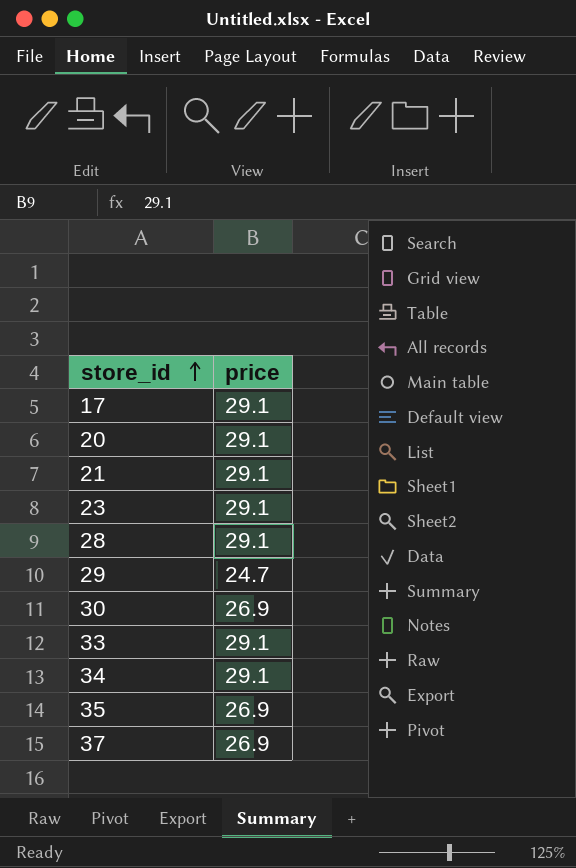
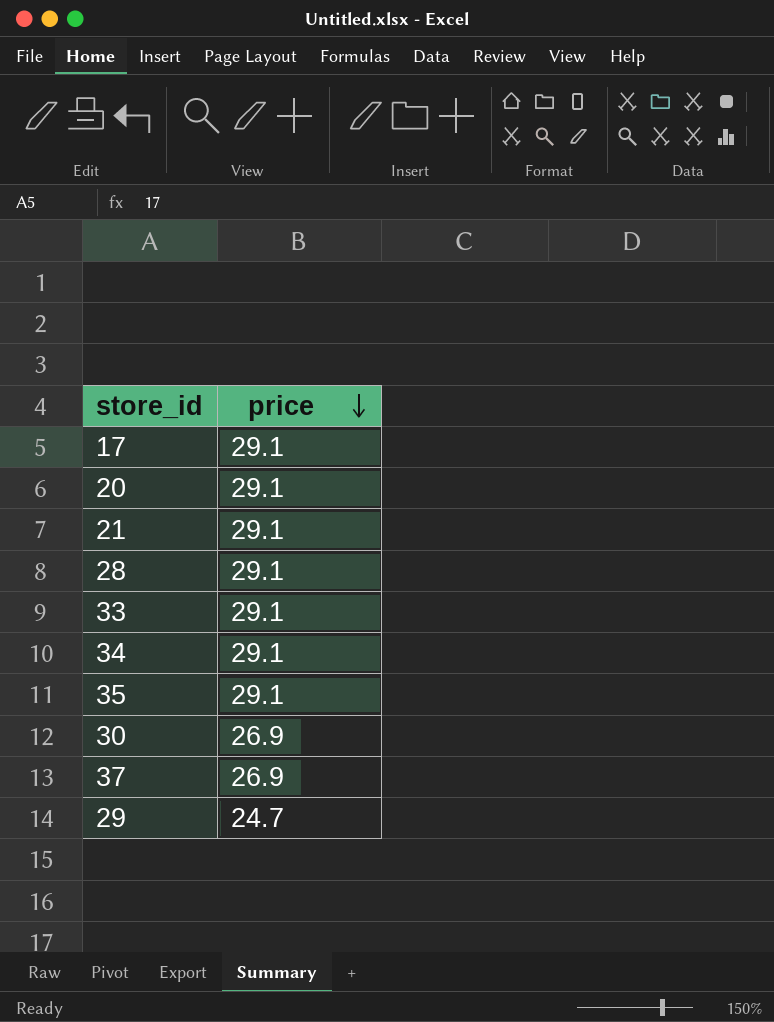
row order: store_id ascending -> price descending
row 23: 29.1 -> none
35 | price: 26.9 -> 29.1

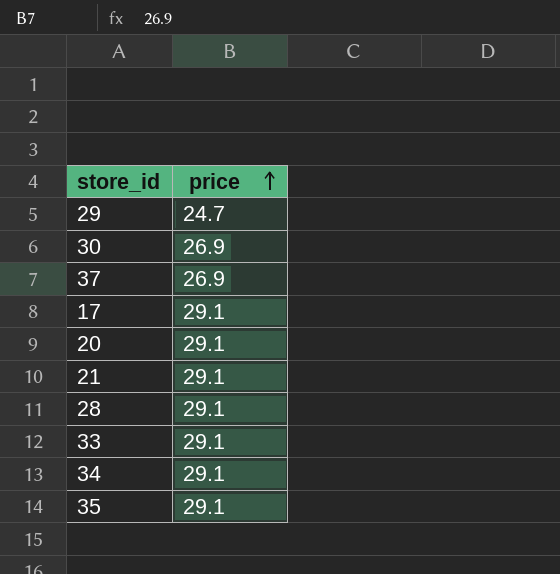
row order: price descending -> price ascending

